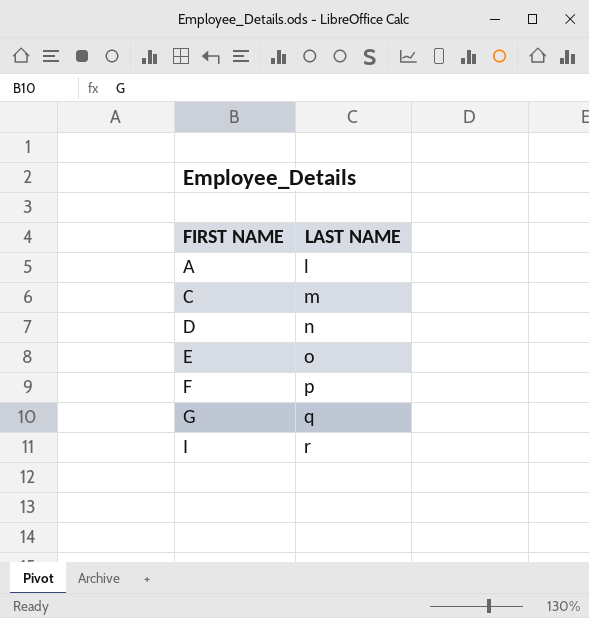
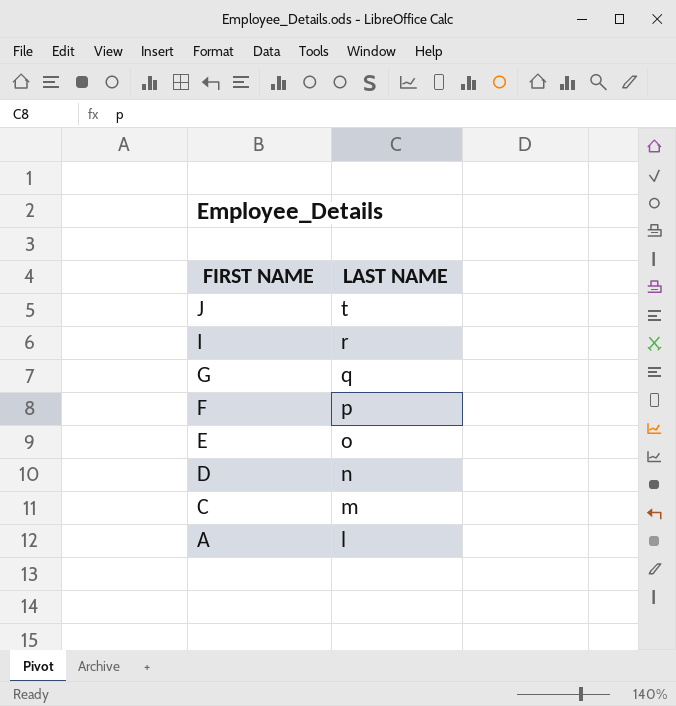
row order: FIRST NAME ascending -> FIRST NAME descending
row J: none -> t

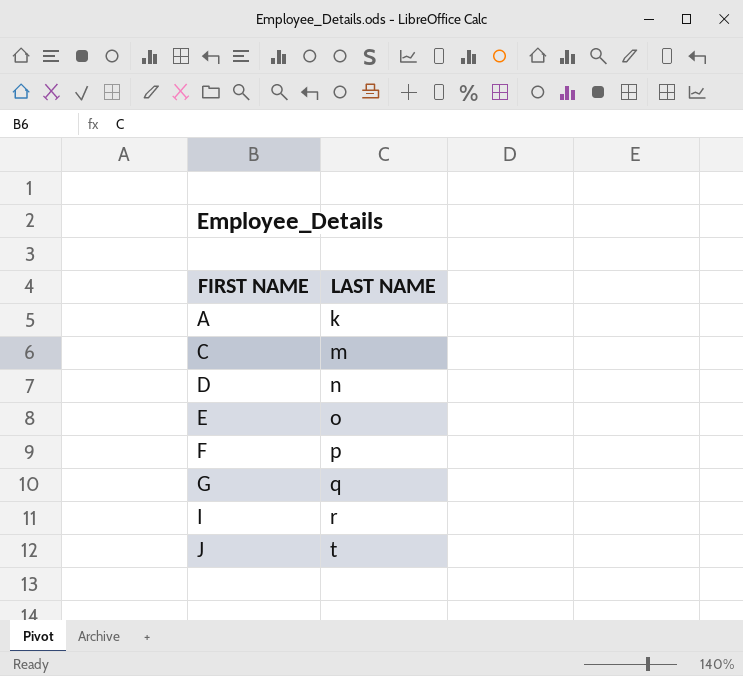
row order: FIRST NAME descending -> FIRST NAME ascending
A | LAST NAME: l -> k

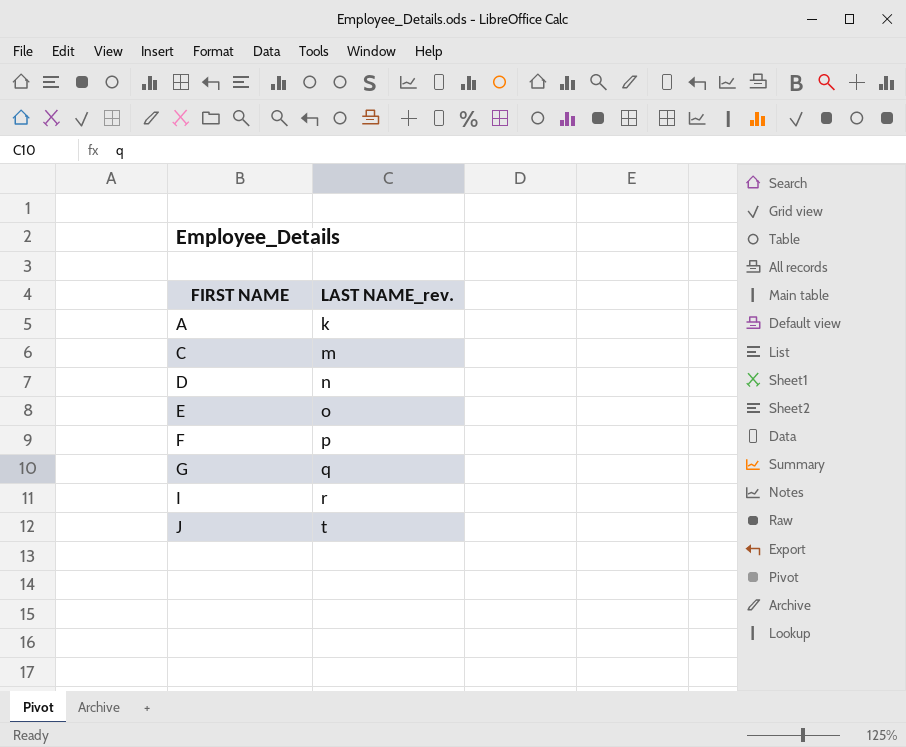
column name: LAST NAME -> LAST NAME_rev.

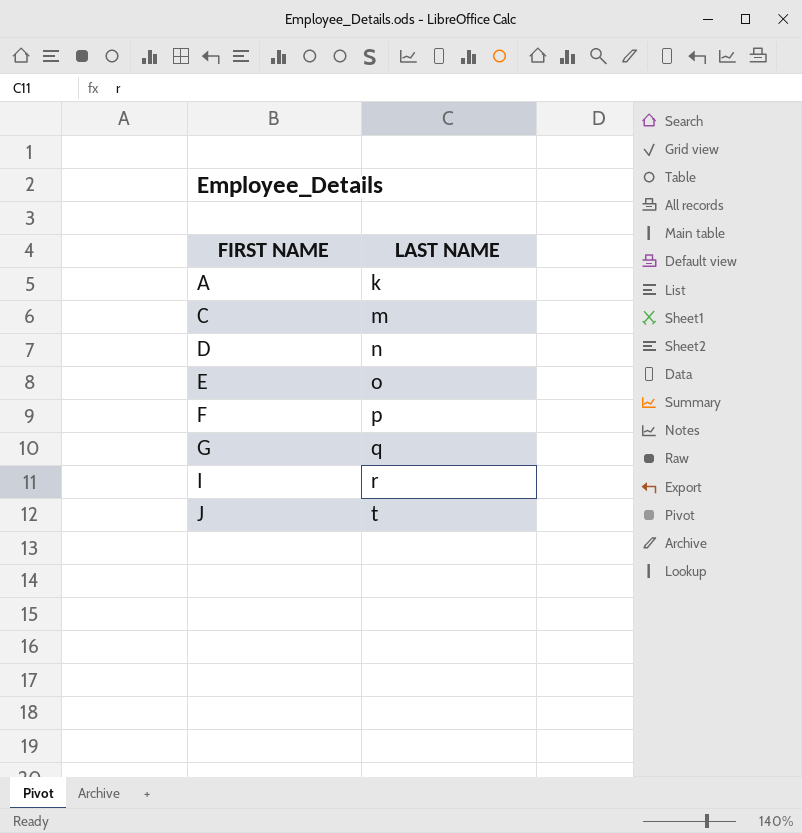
column name: LAST NAME_rev. -> LAST NAME

